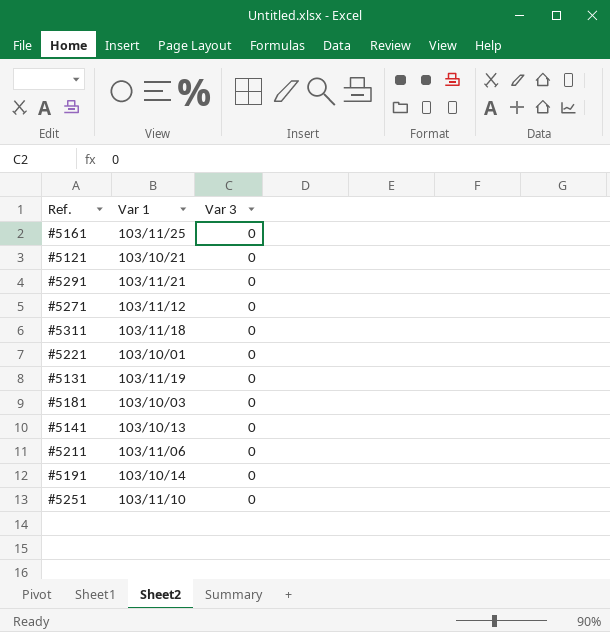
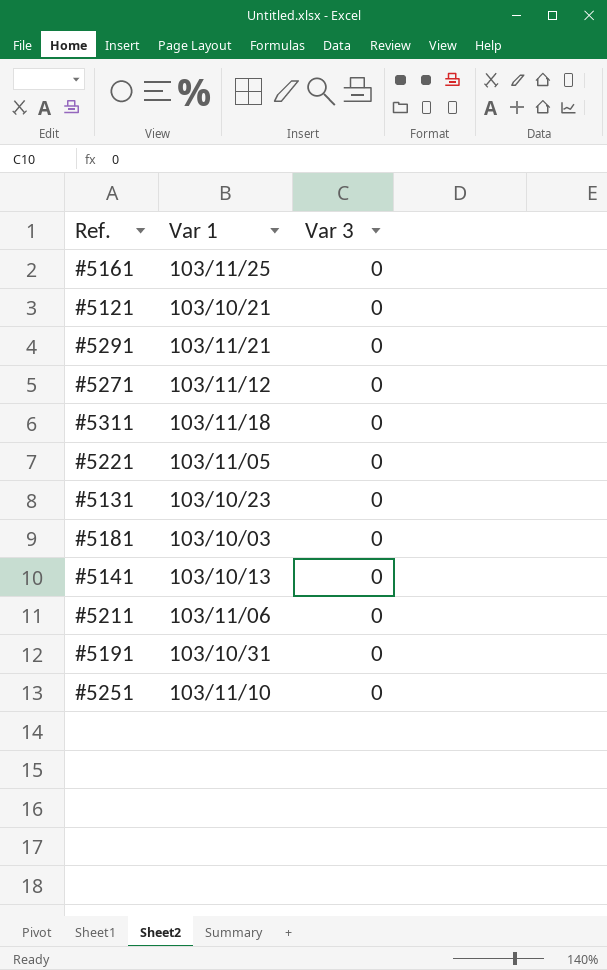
#5221 | Var 1: 103/10/01 -> 103/11/05
#5131 | Var 1: 103/11/19 -> 103/10/23
#5191 | Var 1: 103/10/14 -> 103/10/31

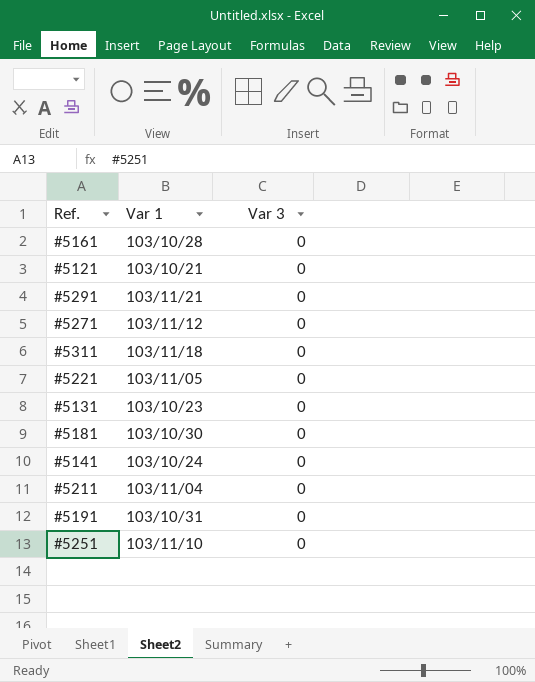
#5161 | Var 1: 103/11/25 -> 103/10/28
#5181 | Var 1: 103/10/03 -> 103/10/30
#5141 | Var 1: 103/10/13 -> 103/10/24
#5211 | Var 1: 103/11/06 -> 103/11/04

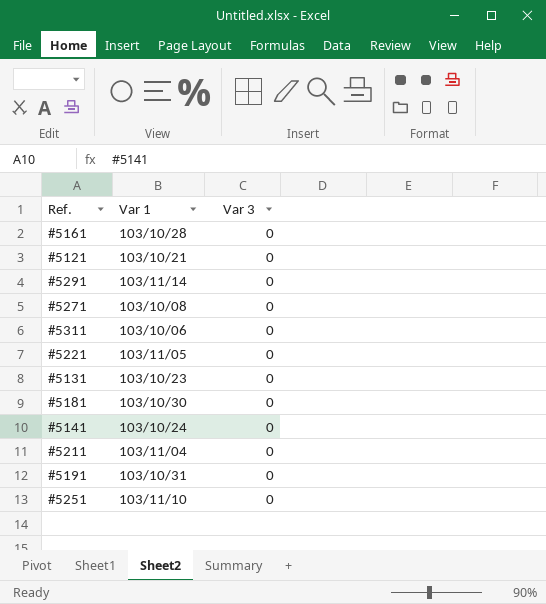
#5291 | Var 1: 103/11/21 -> 103/11/14
#5271 | Var 1: 103/11/12 -> 103/10/08
#5311 | Var 1: 103/11/18 -> 103/10/06

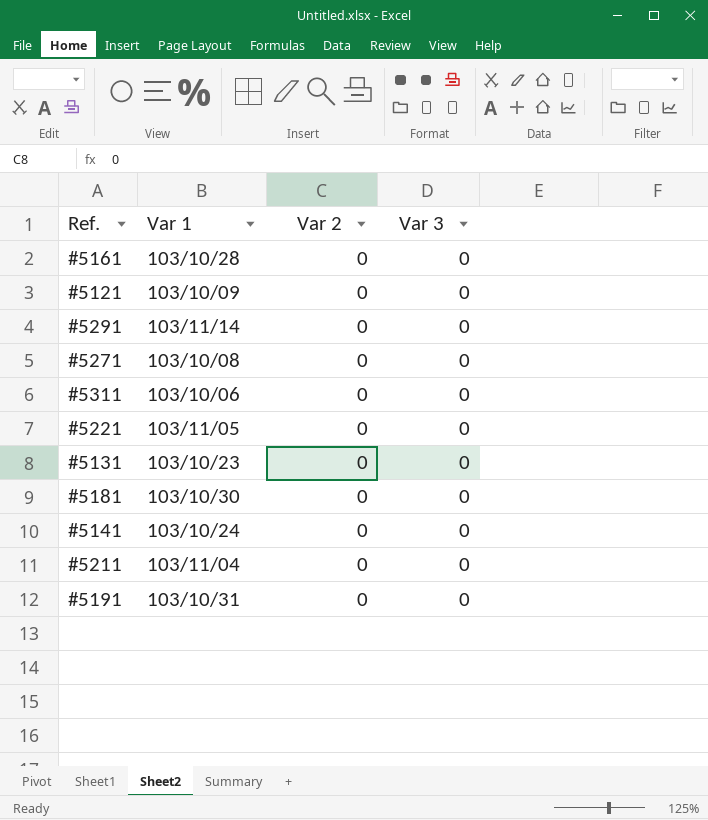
column Var 2 | position: none -> 3
row #5251: 103/11/10 | 0 -> none
#5121 | Var 1: 103/10/21 -> 103/10/09

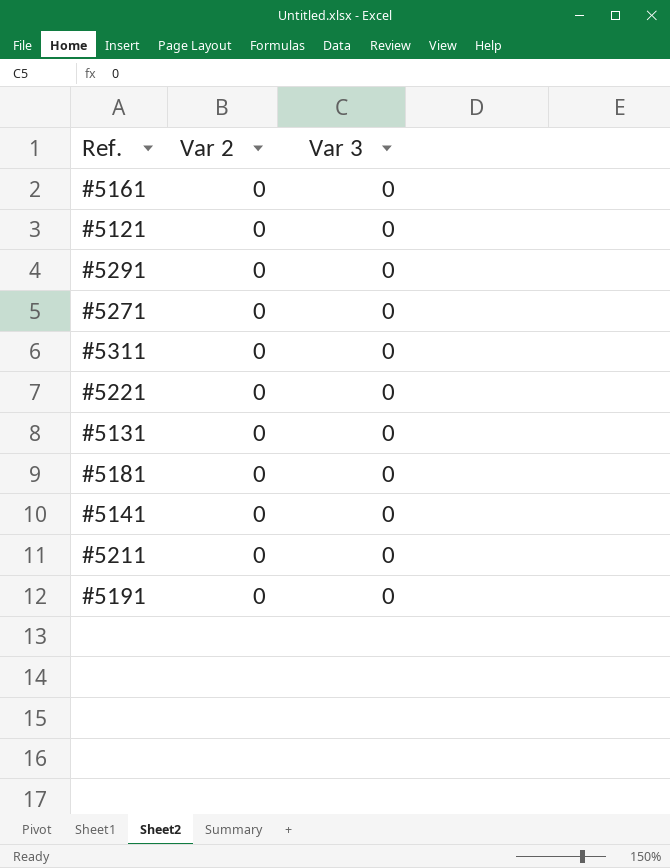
column Var 1 | position: 2 -> none

